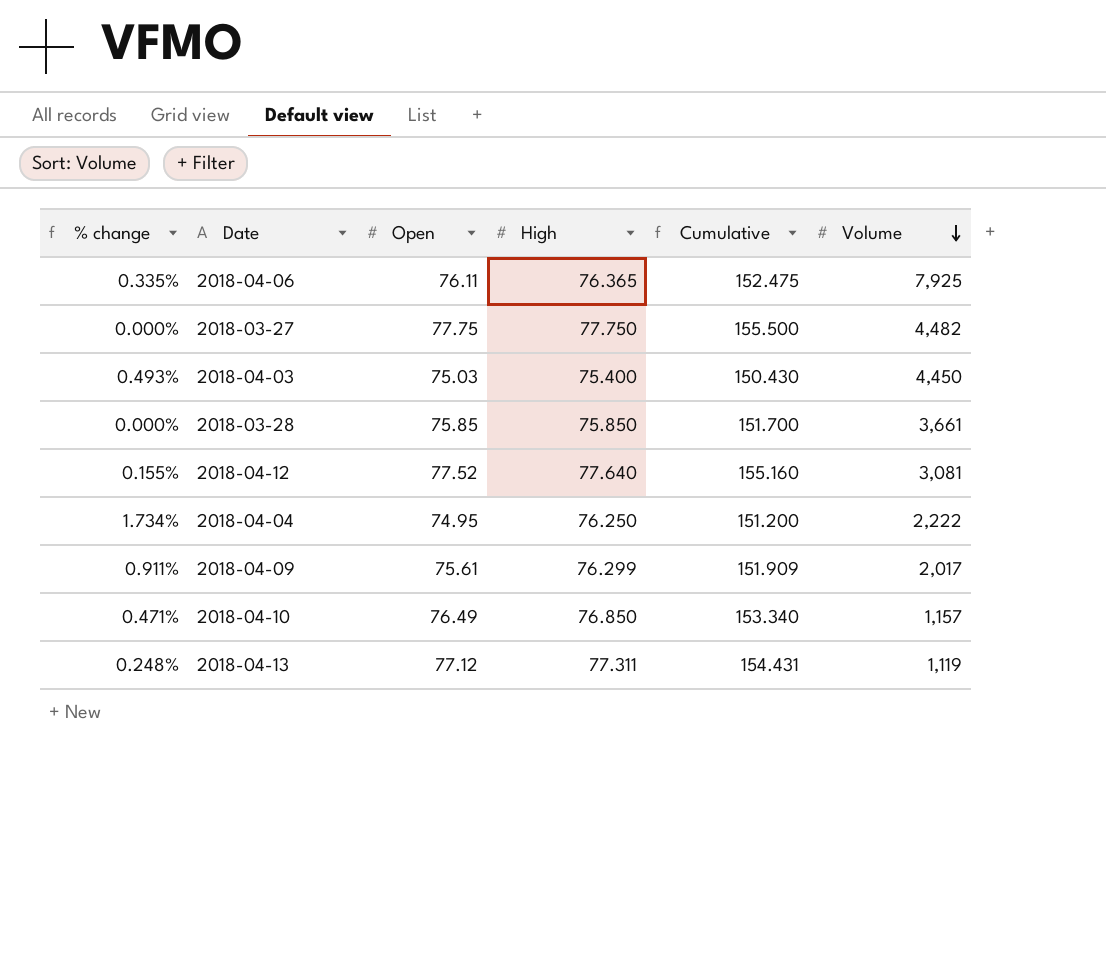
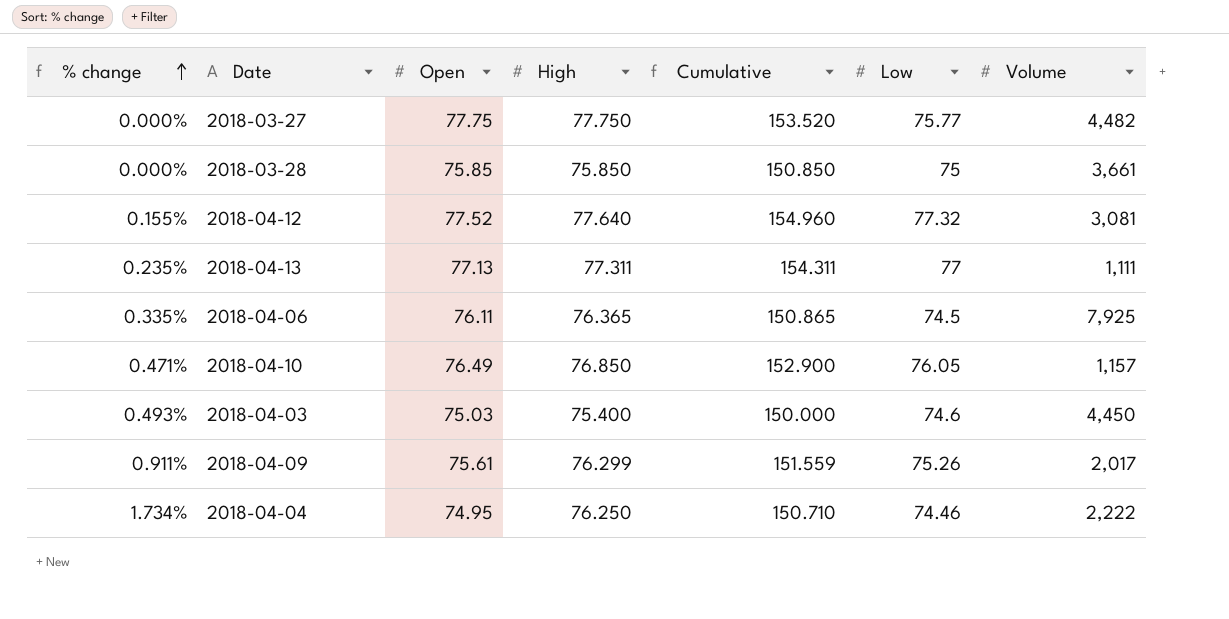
row order: Volume descending -> % change ascending
column Cumulative | formula: [Open] + [High] -> [High] + [Low]
column Low | position: none -> 6
2018-04-13 | % change: 0.248% -> 0.235%
2018-04-13 | Open: 77.12 -> 77.13
2018-04-13 | Volume: 1,119 -> 1,111

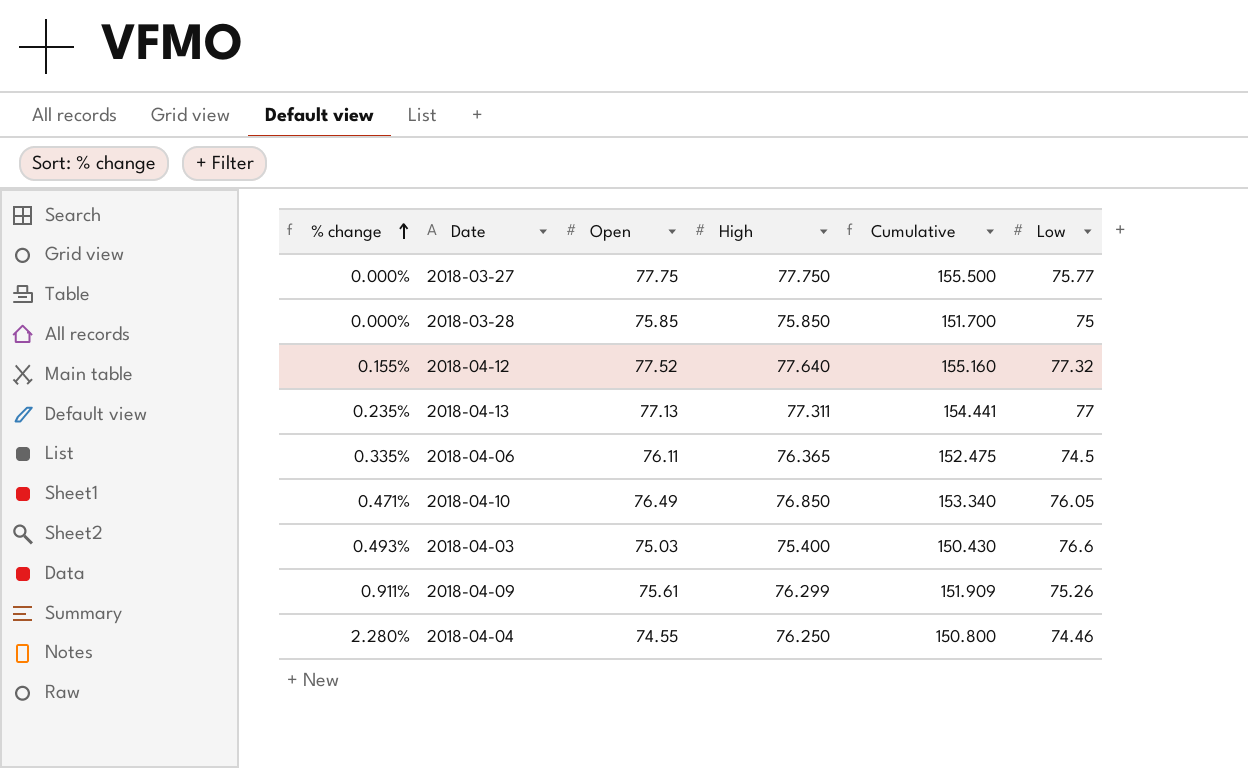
column Volume | position: 7 -> none
column Cumulative | formula: [High] + [Low] -> [Open] + [High]
2018-04-03 | Low: 74.6 -> 76.6
2018-04-04 | % change: 1.734% -> 2.280%
2018-04-04 | Open: 74.95 -> 74.55

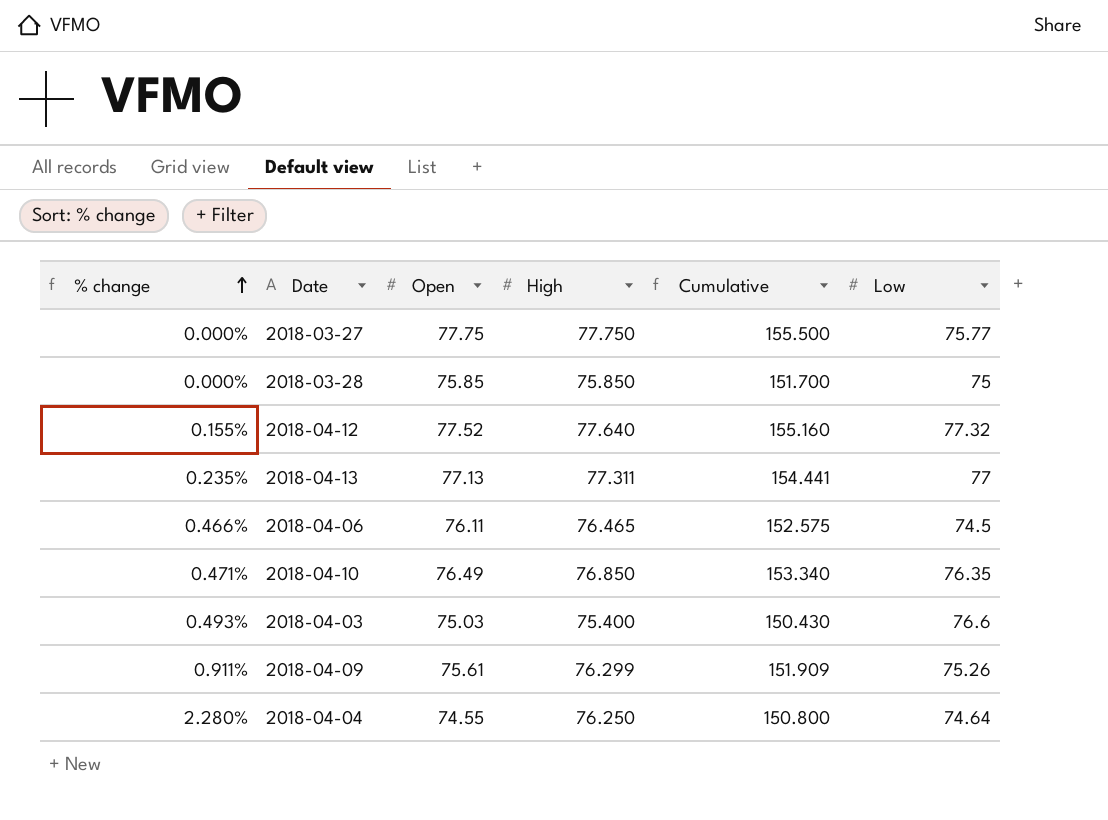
2018-04-06 | % change: 0.335% -> 0.466%
2018-04-06 | High: 76.365 -> 76.465
2018-04-06 | Cumulative: 152.475 -> 152.575
2018-04-10 | Low: 76.05 -> 76.35
2018-04-04 | Low: 74.46 -> 74.64

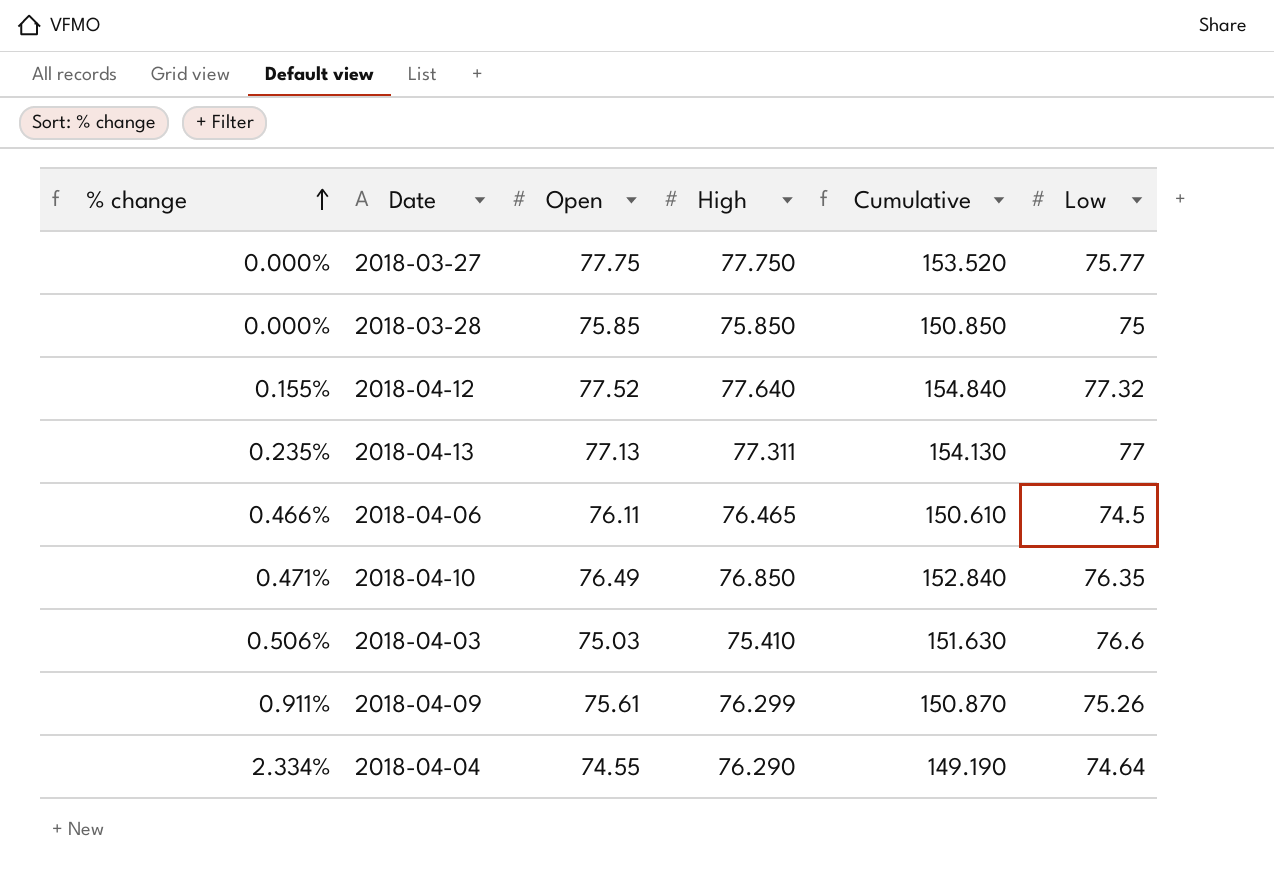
column Cumulative | formula: [Open] + [High] -> [Open] + [Low]
2018-04-03 | % change: 0.493% -> 0.506%
2018-04-03 | High: 75.400 -> 75.410
2018-04-04 | % change: 2.280% -> 2.334%
2018-04-04 | High: 76.250 -> 76.290

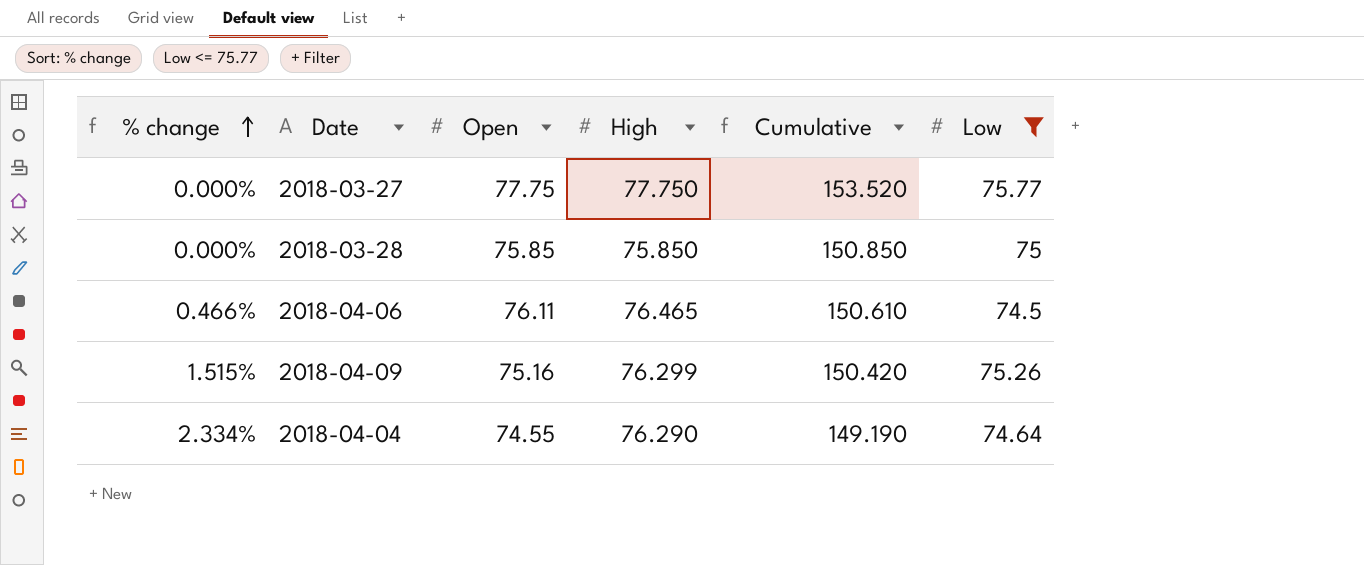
filter: none -> Low <= 75.77
2018-04-09 | % change: 0.911% -> 1.515%
2018-04-09 | Open: 75.61 -> 75.16
2018-04-09 | Cumulative: 150.870 -> 150.420

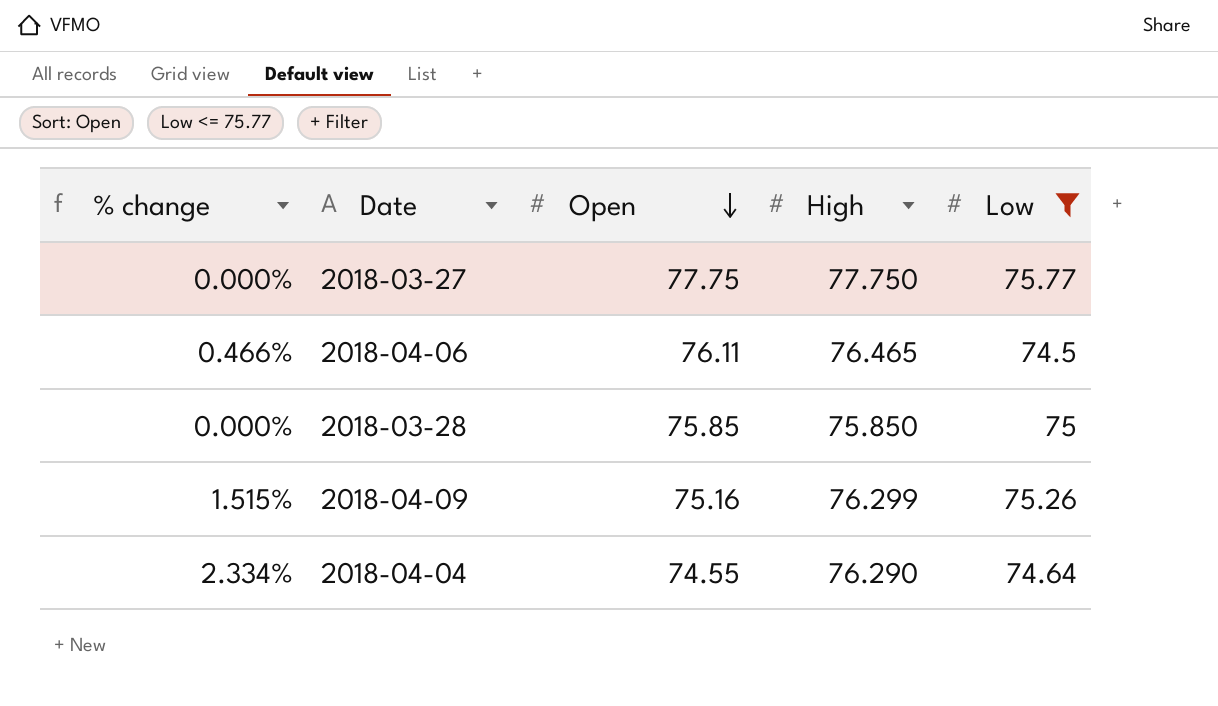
row order: % change ascending -> Open descending
column Cumulative | formula: [Open] + [Low] -> none

